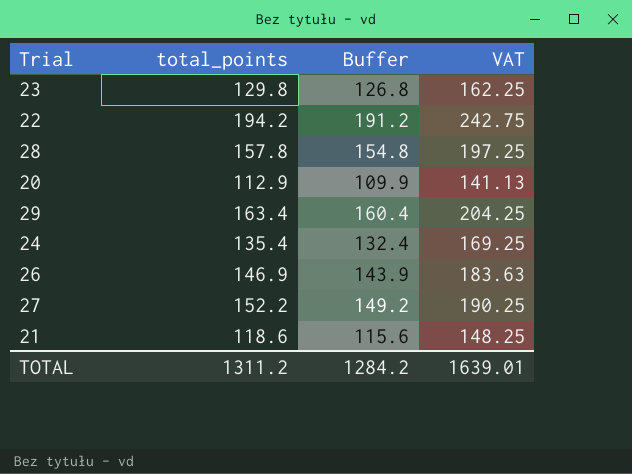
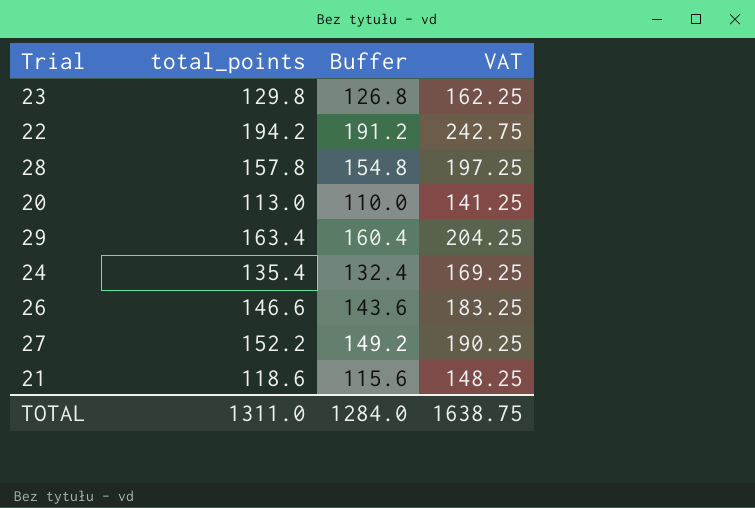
20 | total_points: 112.9 -> 113.0
20 | Buffer: 109.9 -> 110.0
20 | VAT: 141.13 -> 141.25
26 | total_points: 146.9 -> 146.6
26 | Buffer: 143.9 -> 143.6
26 | VAT: 183.63 -> 183.25
TOTAL | total_points: 1311.2 -> 1311.0
TOTAL | Buffer: 1284.2 -> 1284.0
TOTAL | VAT: 1639.01 -> 1638.75

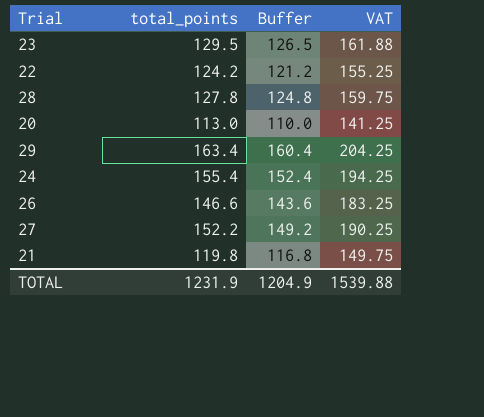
23 | total_points: 129.8 -> 129.5
23 | Buffer: 126.8 -> 126.5
23 | VAT: 162.25 -> 161.88
22 | total_points: 194.2 -> 124.2
22 | Buffer: 191.2 -> 121.2
22 | VAT: 242.75 -> 155.25
28 | total_points: 157.8 -> 127.8
28 | Buffer: 154.8 -> 124.8
28 | VAT: 197.25 -> 159.75
24 | total_points: 135.4 -> 155.4
24 | Buffer: 132.4 -> 152.4
24 | VAT: 169.25 -> 194.25
21 | total_points: 118.6 -> 119.8
21 | Buffer: 115.6 -> 116.8
21 | VAT: 148.25 -> 149.75
TOTAL | total_points: 1311.0 -> 1231.9
TOTAL | Buffer: 1284.0 -> 1204.9
TOTAL | VAT: 1638.75 -> 1539.88

